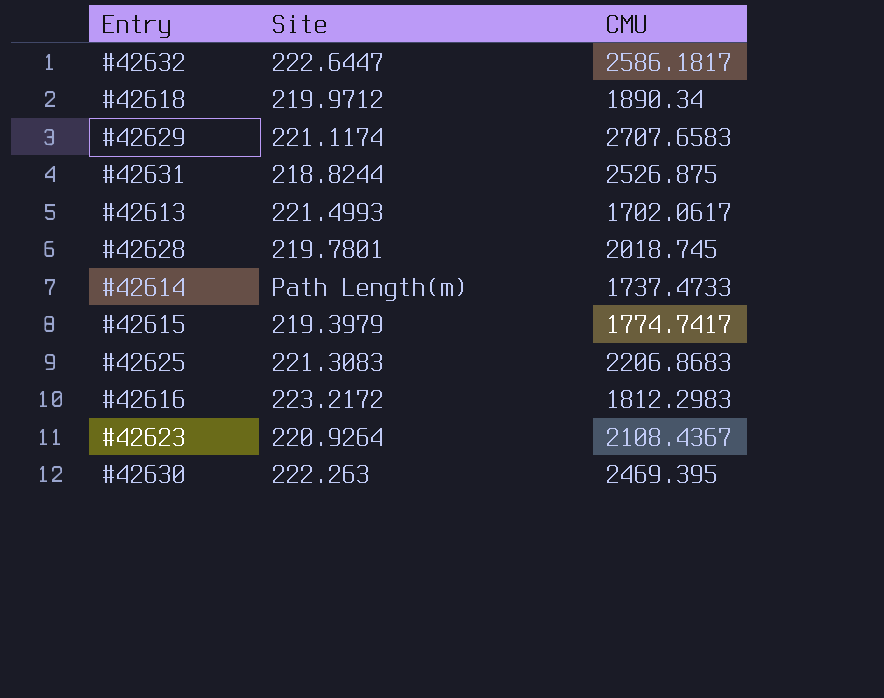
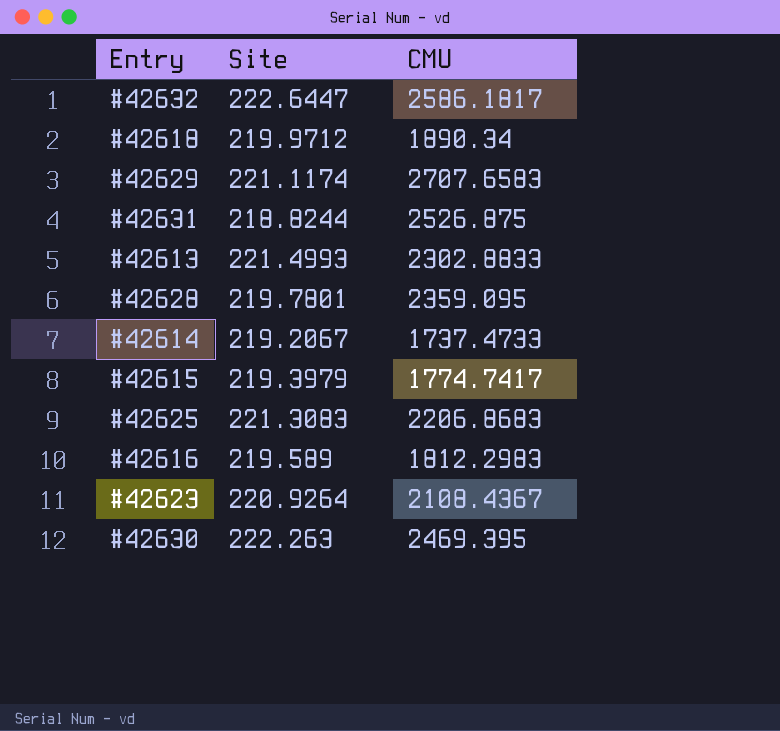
#42613 | CMU: 1702.0617 -> 2302.8833
#42628 | CMU: 2018.745 -> 2359.095
#42614 | Site: Path Length(m) -> 219.2067
#42616 | Site: 223.2172 -> 219.589

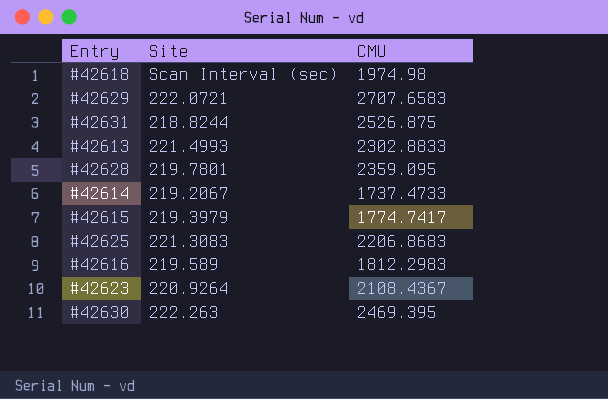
row #42632: 222.6447 | 2586.1817 -> none
#42618 | Site: 219.9712 -> Scan Interval (sec)
#42618 | CMU: 1890.34 -> 1974.98
#42629 | Site: 221.1174 -> 222.0721

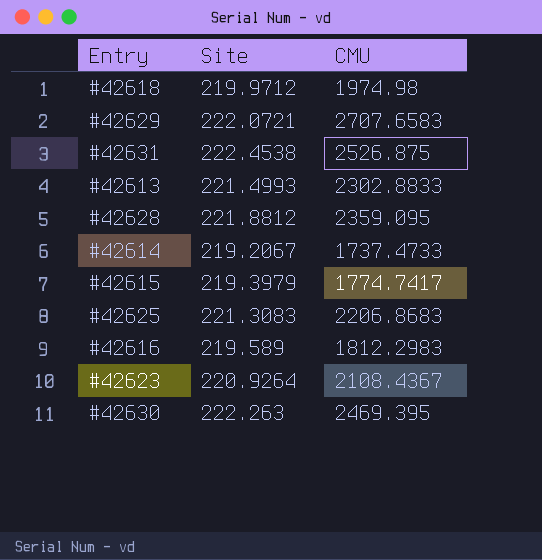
#42618 | Site: Scan Interval (sec) -> 219.9712
#42631 | Site: 218.8244 -> 222.4538
#42628 | Site: 219.7801 -> 221.8812

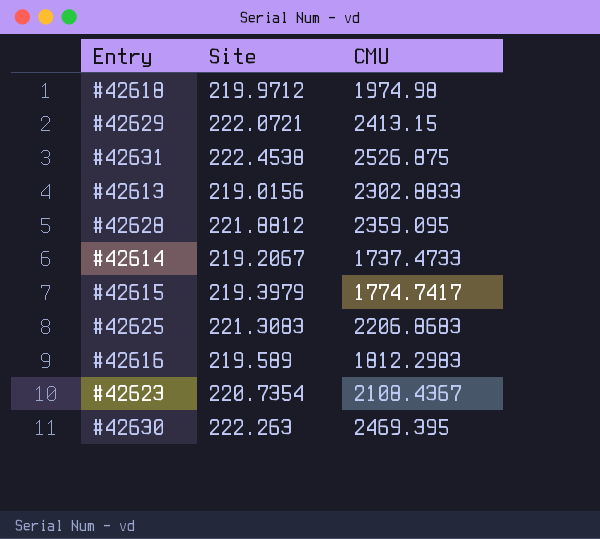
#42629 | CMU: 2707.6583 -> 2413.15
#42613 | Site: 221.4993 -> 219.0156
#42623 | Site: 220.9264 -> 220.7354

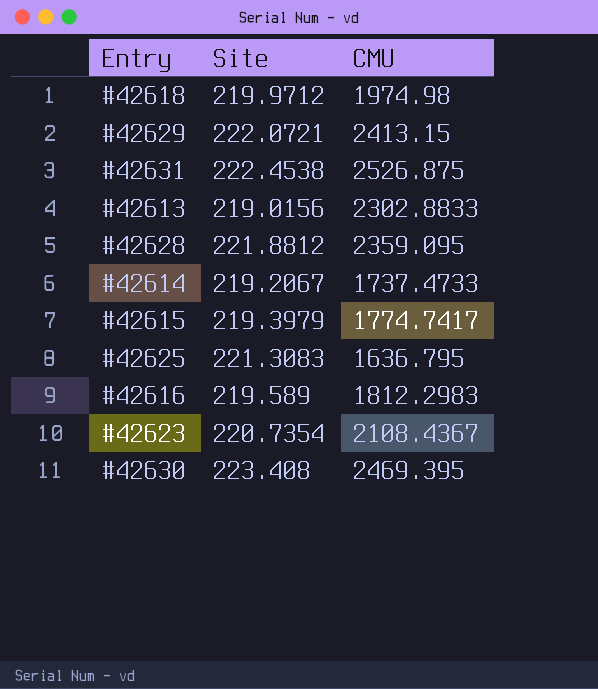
#42625 | CMU: 2206.8683 -> 1636.795
#42630 | Site: 222.263 -> 223.408

